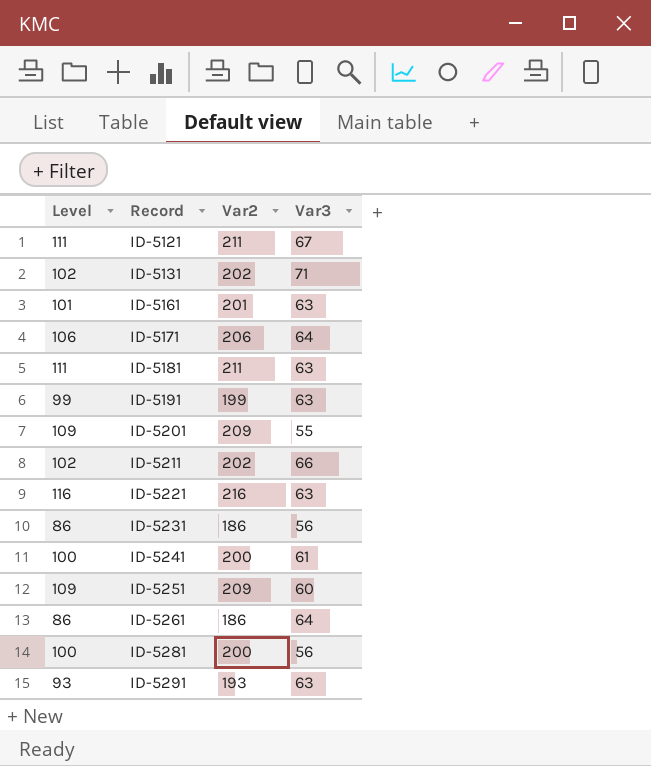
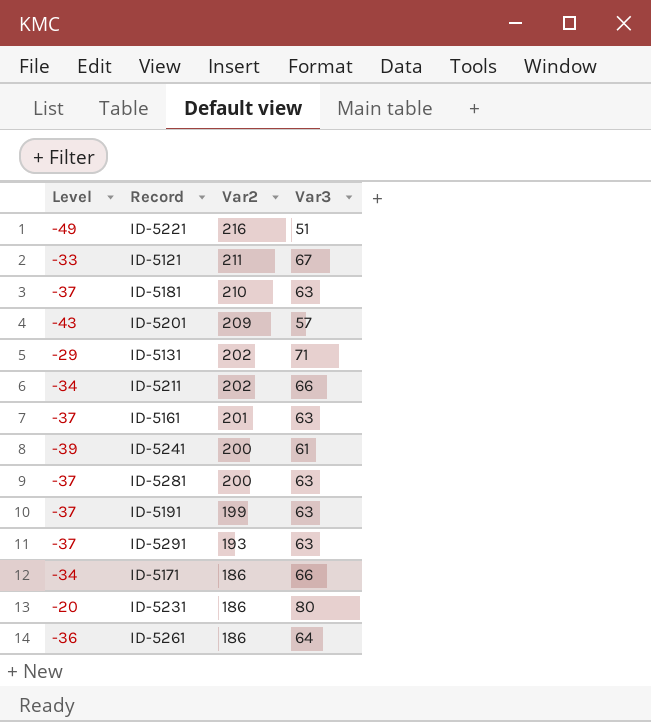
row order: Record ascending -> Var2 descending
column Level | formula: [Var2] - 100 -> [Var3] - 100
row ID-5251: 109 | 209 | 60 -> none
ID-5221 | Var3: 63 -> 51
ID-5181 | Var2: 211 -> 210
ID-5201 | Var3: 55 -> 57
ID-5281 | Var3: 56 -> 63
ID-5171 | Var2: 206 -> 186
ID-5171 | Var3: 64 -> 66
ID-5231 | Var3: 56 -> 80

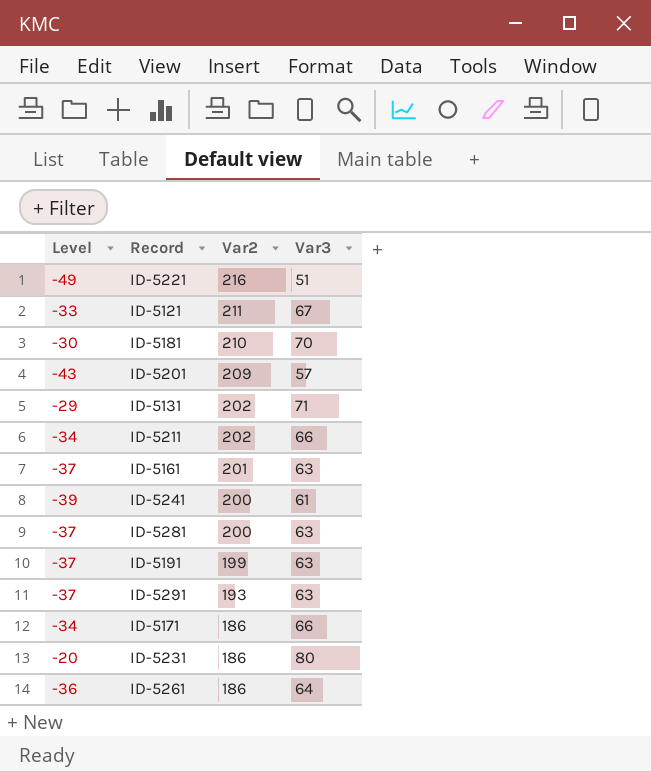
ID-5181 | Level: -37 -> -30
ID-5181 | Var3: 63 -> 70

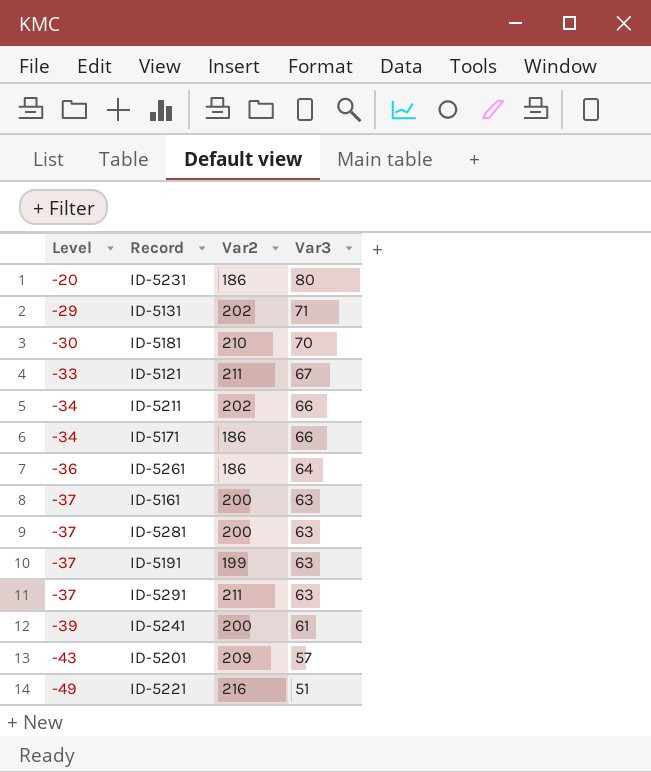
row order: Var2 descending -> Level descending
ID-5161 | Var2: 201 -> 200
ID-5291 | Var2: 193 -> 211

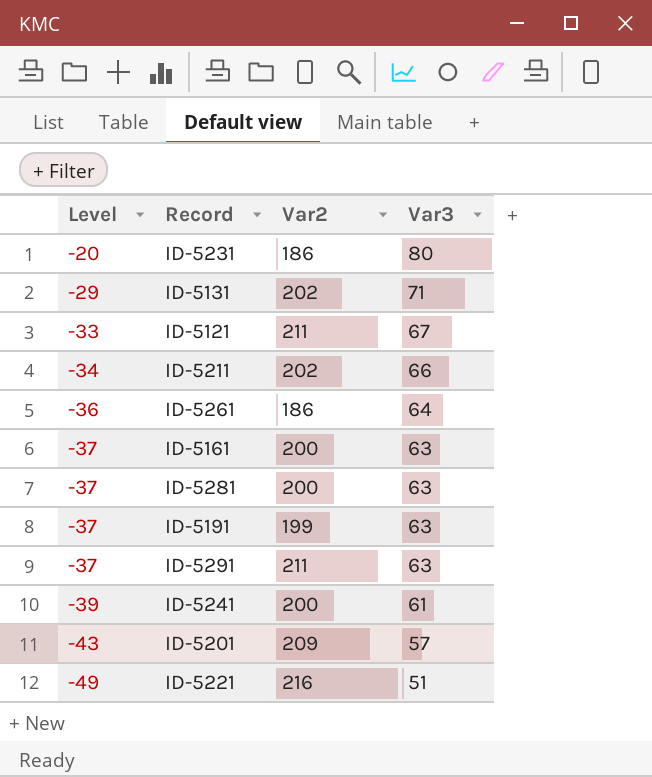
row ID-5181: -30 | 210 | 70 -> none
row ID-5171: -34 | 186 | 66 -> none

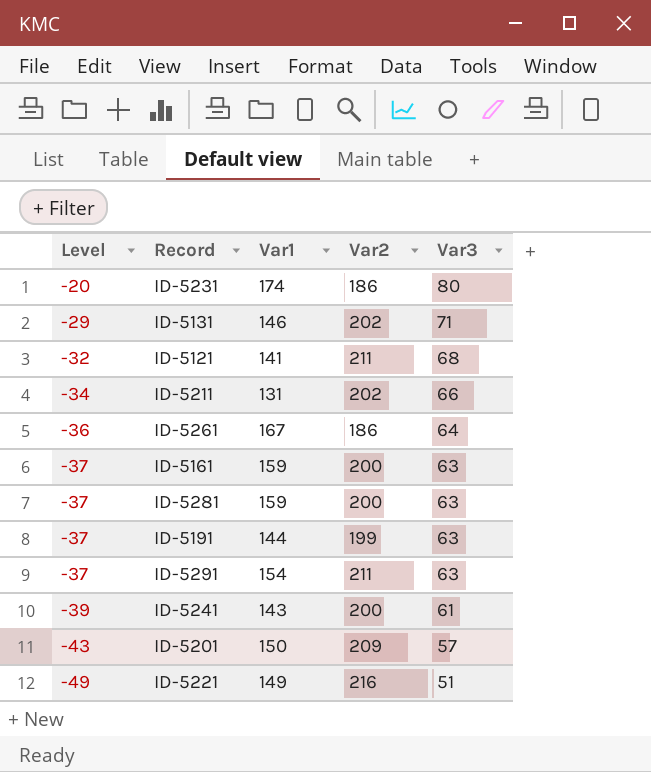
column Var1 | position: none -> 3
ID-5121 | Level: -33 -> -32
ID-5121 | Var3: 67 -> 68

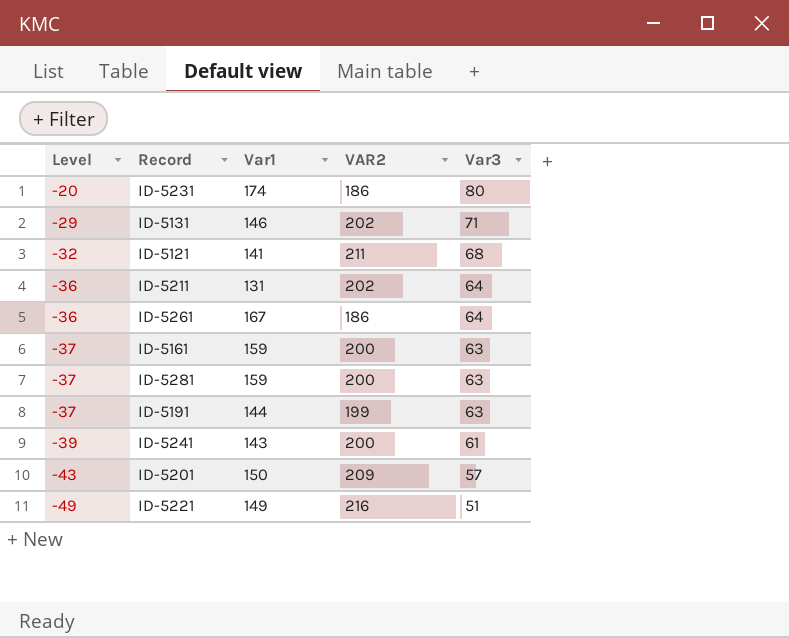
column name: Var2 -> VAR2
row ID-5291: -37 | 154 | 211 | 63 -> none
ID-5211 | Level: -34 -> -36
ID-5211 | Var3: 66 -> 64

